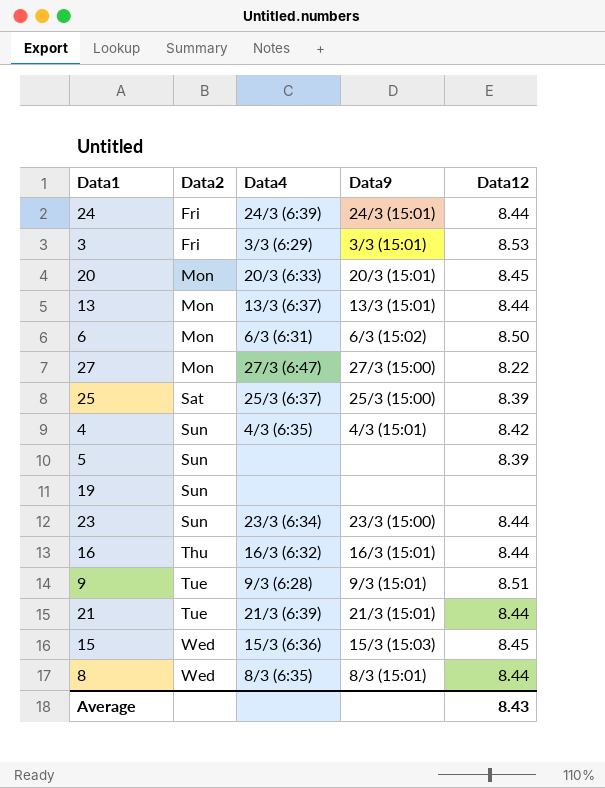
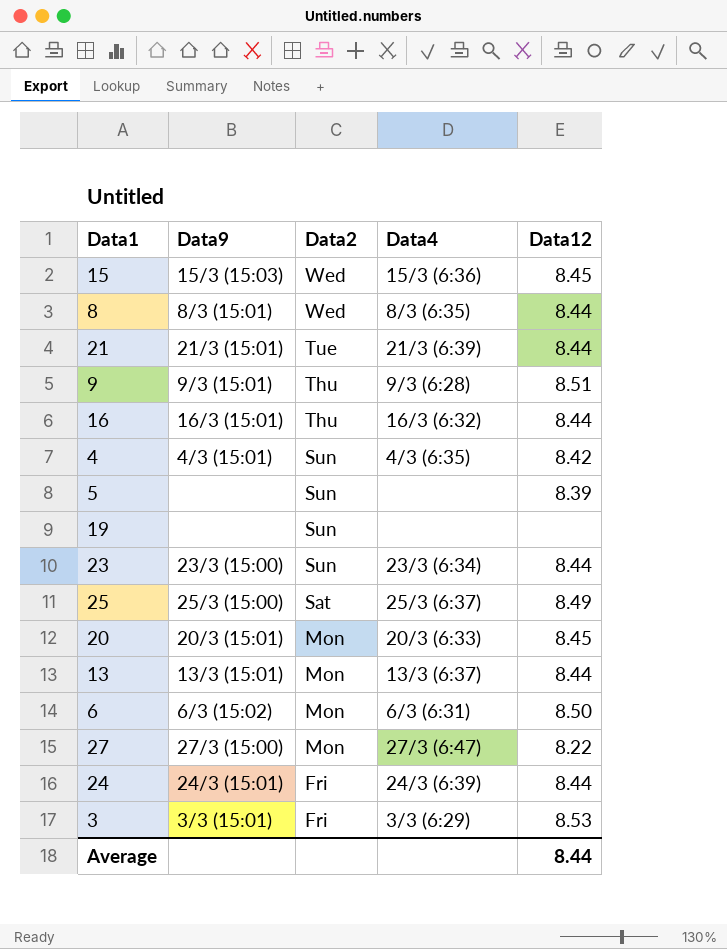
row order: Data2 ascending -> Data2 descending
column Data9 | position: 4 -> 2
9 | Data2: Tue -> Thu
25 | Data12: 8.39 -> 8.49
Average | Data12: 8.43 -> 8.44

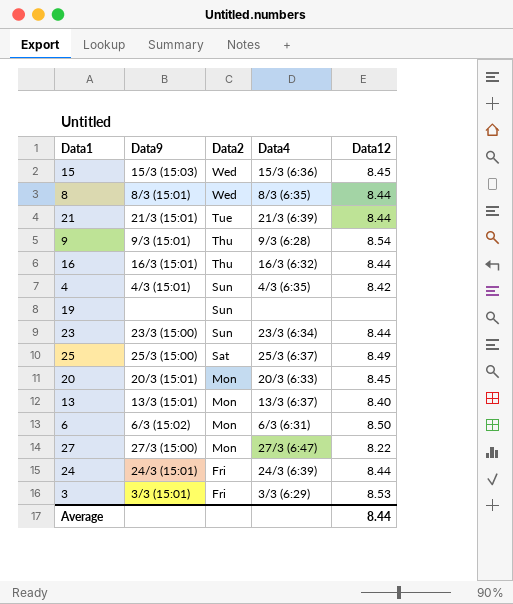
row 5: none | Sun | none | 8.39 -> none
9 | Data12: 8.51 -> 8.54
13 | Data12: 8.44 -> 8.40

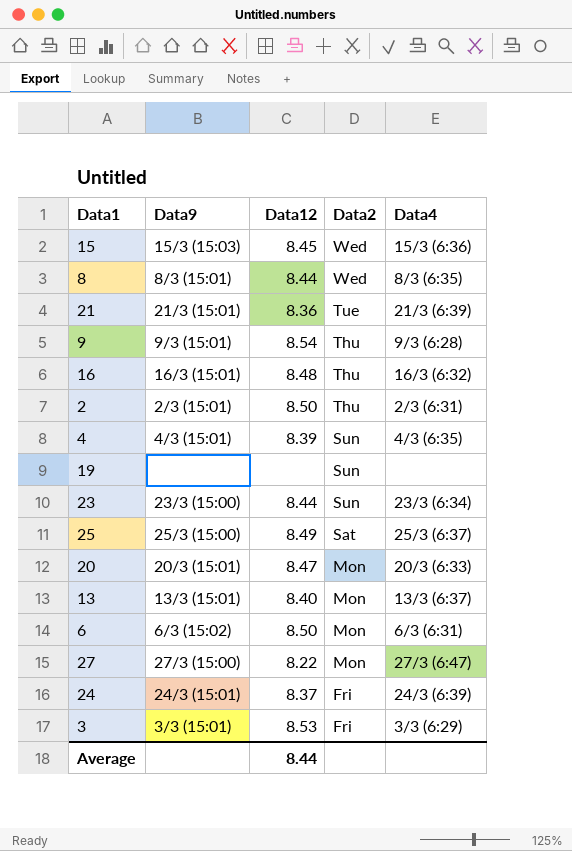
column Data12 | position: 5 -> 3
21 | Data12: 8.44 -> 8.36
16 | Data12: 8.44 -> 8.48
row 2: none -> 2/3 (15:01) | 8.50 | Thu | 2/3 (6:31)
4 | Data12: 8.42 -> 8.39
20 | Data12: 8.45 -> 8.47
24 | Data12: 8.44 -> 8.37

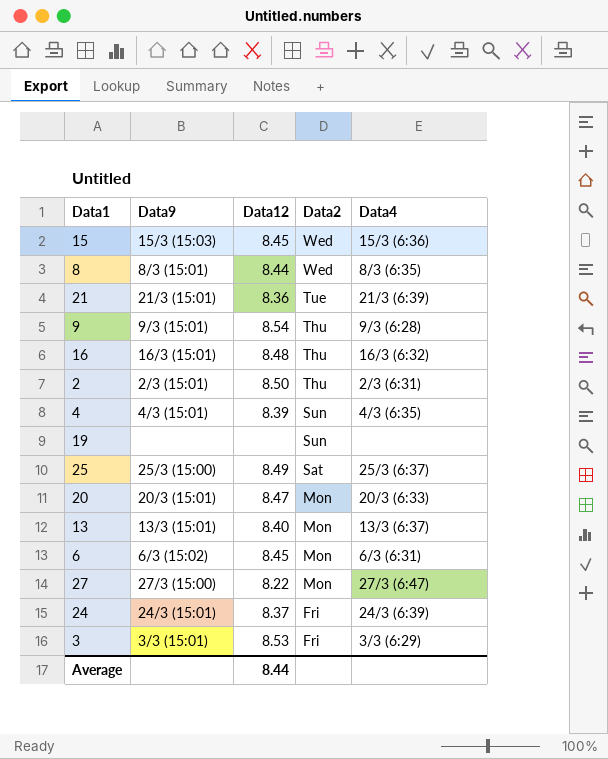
row 23: 23/3 (15:00) | 8.44 | Sun | 23/3 (6:34) -> none
6 | Data12: 8.50 -> 8.45

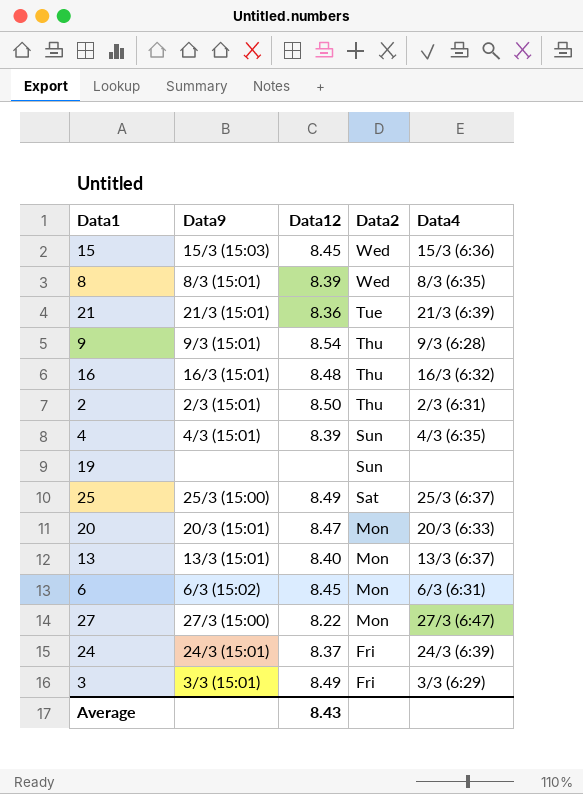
8 | Data12: 8.44 -> 8.39
3 | Data12: 8.53 -> 8.49
Average | Data12: 8.44 -> 8.43

